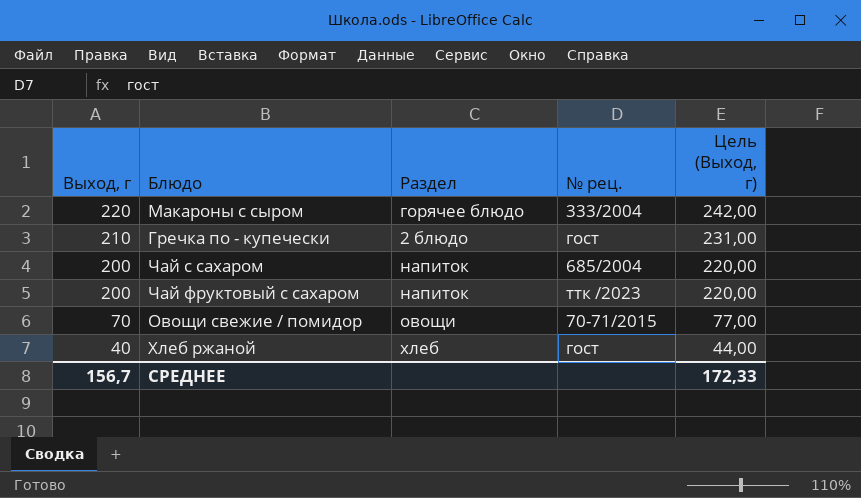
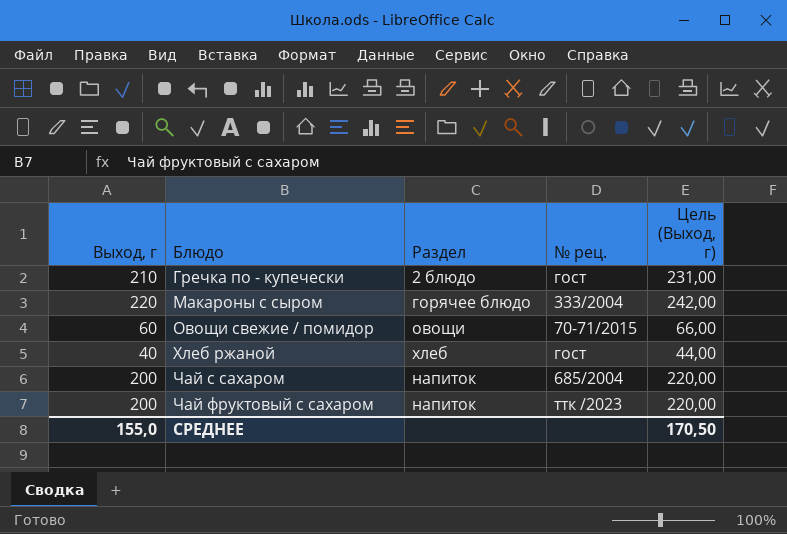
row order: Выход, г descending -> Блюдо ascending
Овощи свежие / помидор | Выход, г: 70 -> 60
Овощи свежие / помидор | Цель (Выход, г): 77,00 -> 66,00
СРЕДНЕЕ | Выход, г: 156,7 -> 155,0
СРЕДНЕЕ | Цель (Выход, г): 172,33 -> 170,50

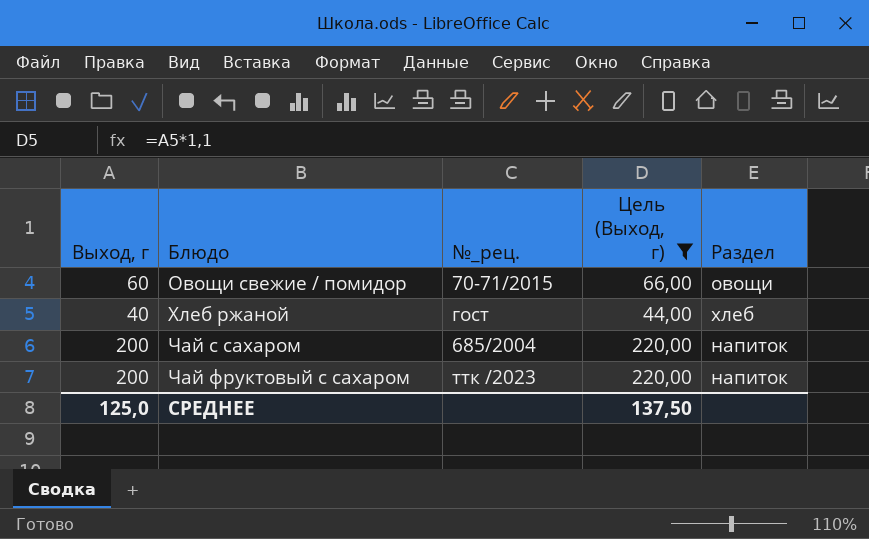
filter: none -> Цель (Выход, г) <= 220,00
column name: № рец. -> №_рец.
column Раздел | position: 3 -> 5
СРЕДНЕЕ | Выход, г: 155,0 -> 125,0
СРЕДНЕЕ | Цель (Выход, г): 170,50 -> 137,50

